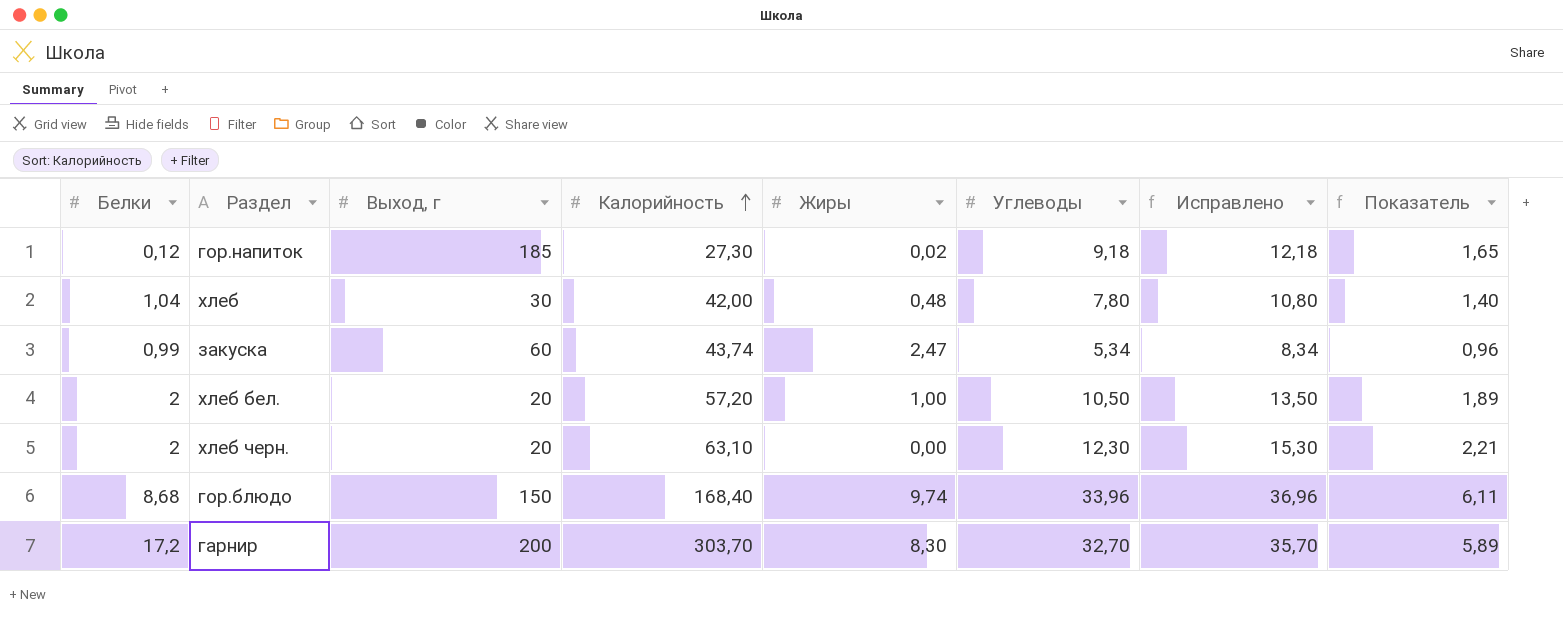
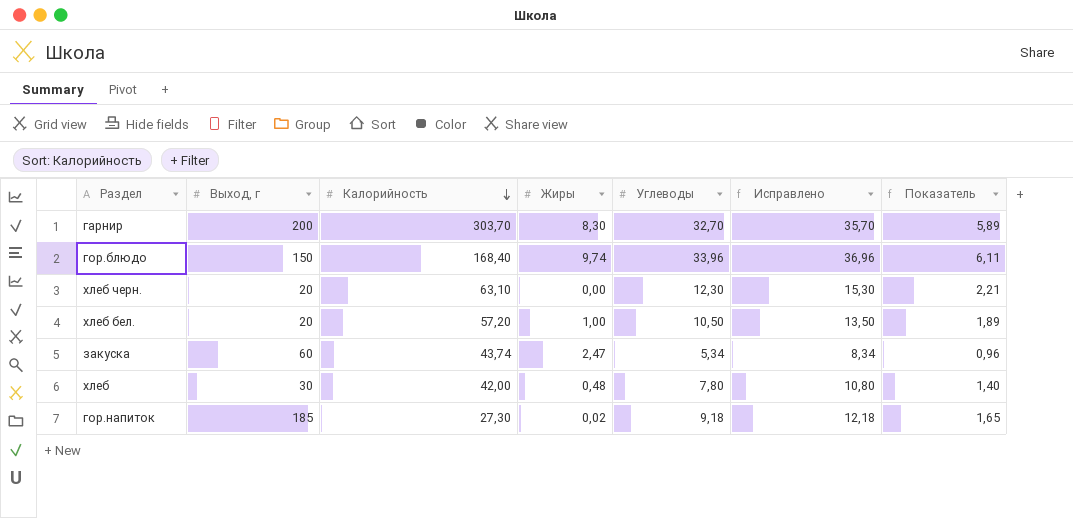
row order: Калорийность ascending -> Калорийность descending
column Белки | position: 1 -> none

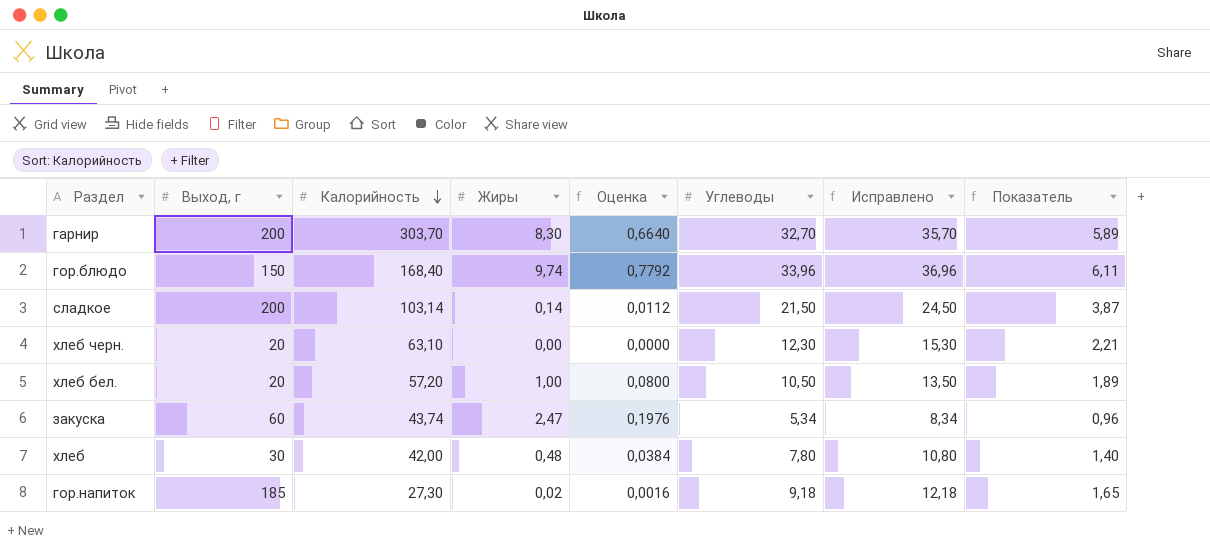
column Оценка | formula: none -> [Жиры] * 0,08
row сладкое: none -> 200 | 103,14 | 0,14 | 0,0112 | 21,50 | 24,50 | 3,87

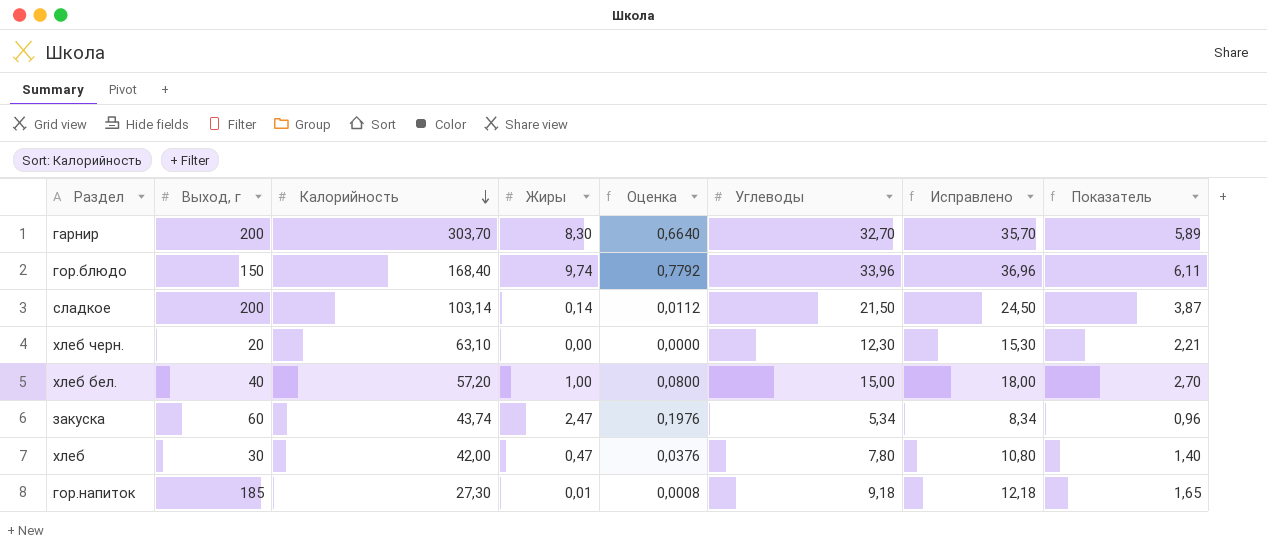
хлеб бел. | Выход, г: 20 -> 40
хлеб бел. | Углеводы: 10,50 -> 15,00
хлеб бел. | Исправлено: 13,50 -> 18,00
хлеб бел. | Показатель: 1,89 -> 2,70
хлеб | Жиры: 0,48 -> 0,47
хлеб | Оценка: 0,0384 -> 0,0376
гор.напиток | Жиры: 0,02 -> 0,01
гор.напиток | Оценка: 0,0016 -> 0,0008

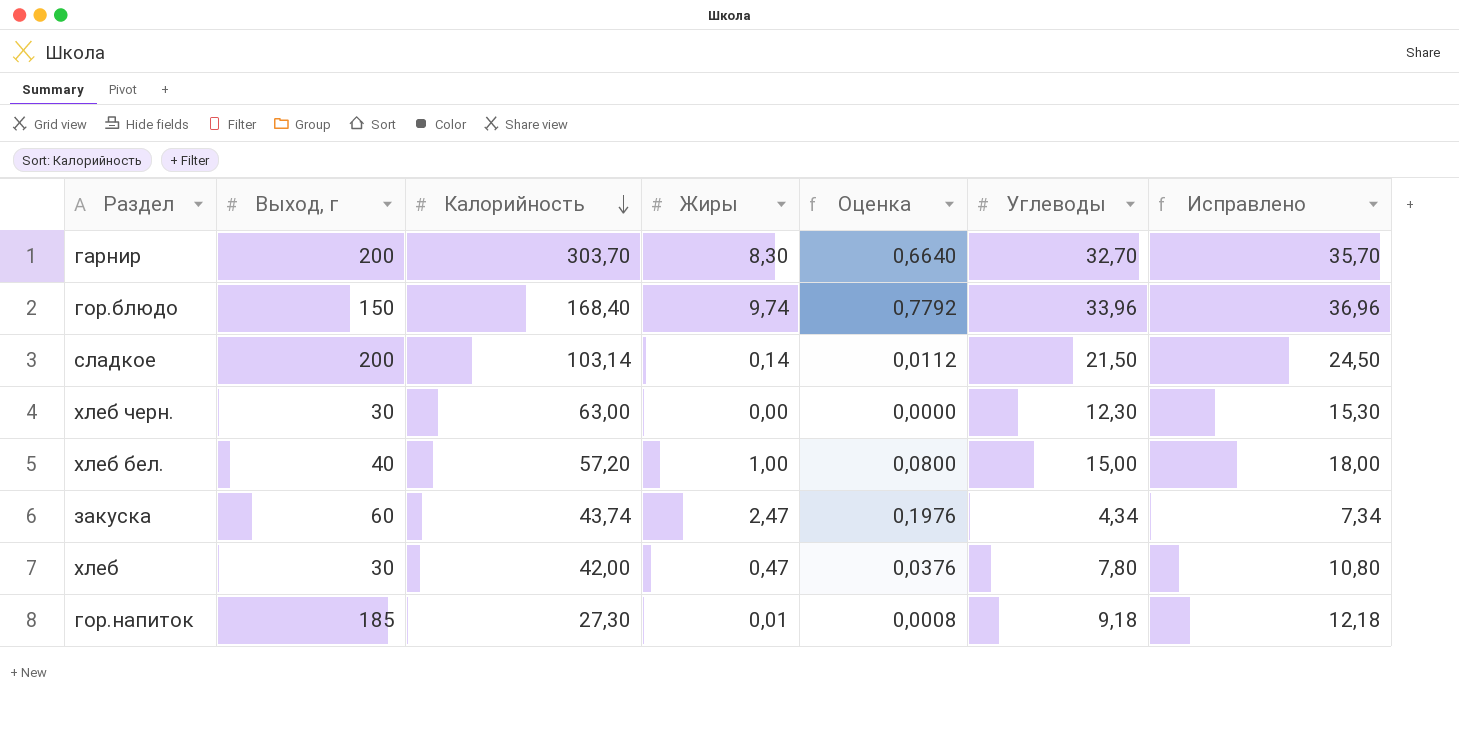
column Показатель | formula: [Углеводы] * 0,18 -> none
хлеб черн. | Выход, г: 20 -> 30
хлеб черн. | Калорийность: 63,10 -> 63,00
закуска | Углеводы: 5,34 -> 4,34
закуска | Исправлено: 8,34 -> 7,34

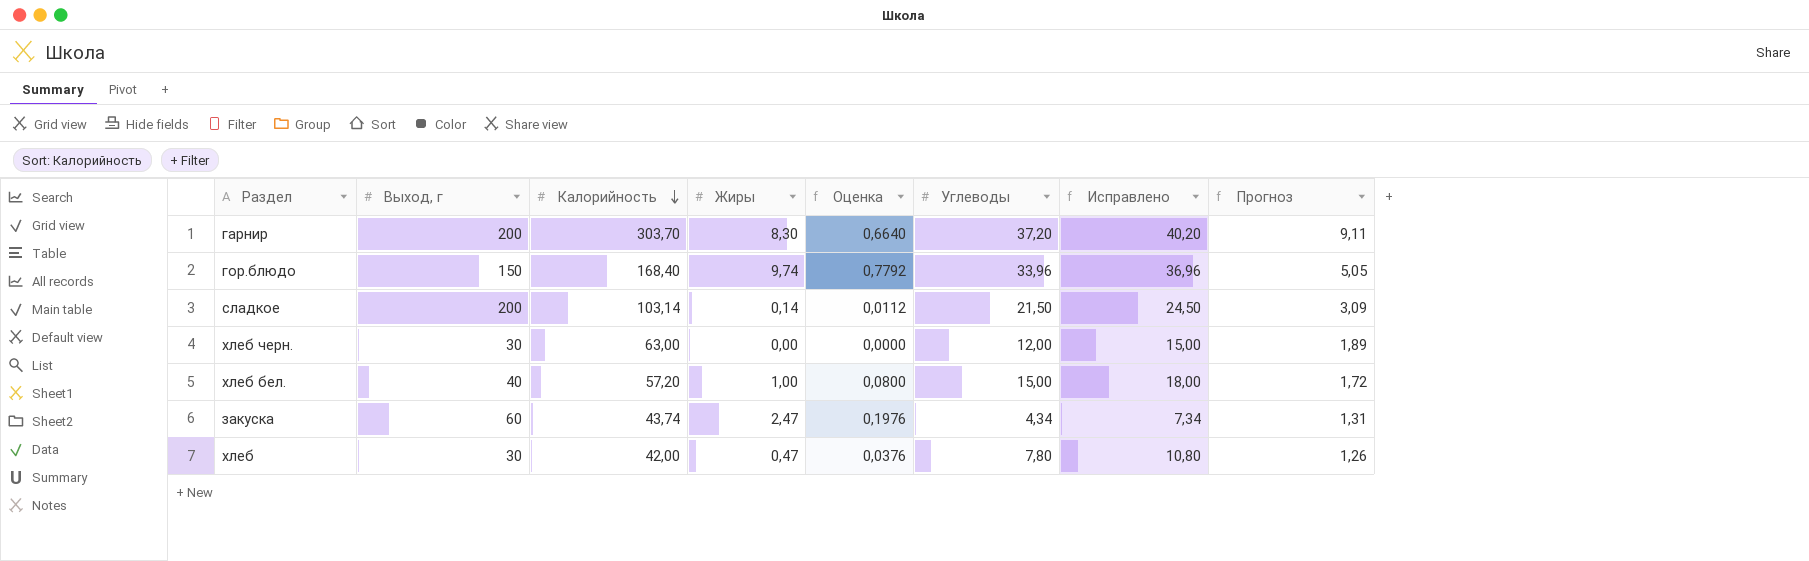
column Прогноз | formula: none -> [Калорийность] * 0,03
row гор.напиток: 185 | 27,30 | 0,01 | 0,0008 | 9,18 | 12,18 -> none
гарнир | Углеводы: 32,70 -> 37,20
гарнир | Исправлено: 35,70 -> 40,20
хлеб черн. | Углеводы: 12,30 -> 12,00
хлеб черн. | Исправлено: 15,30 -> 15,00

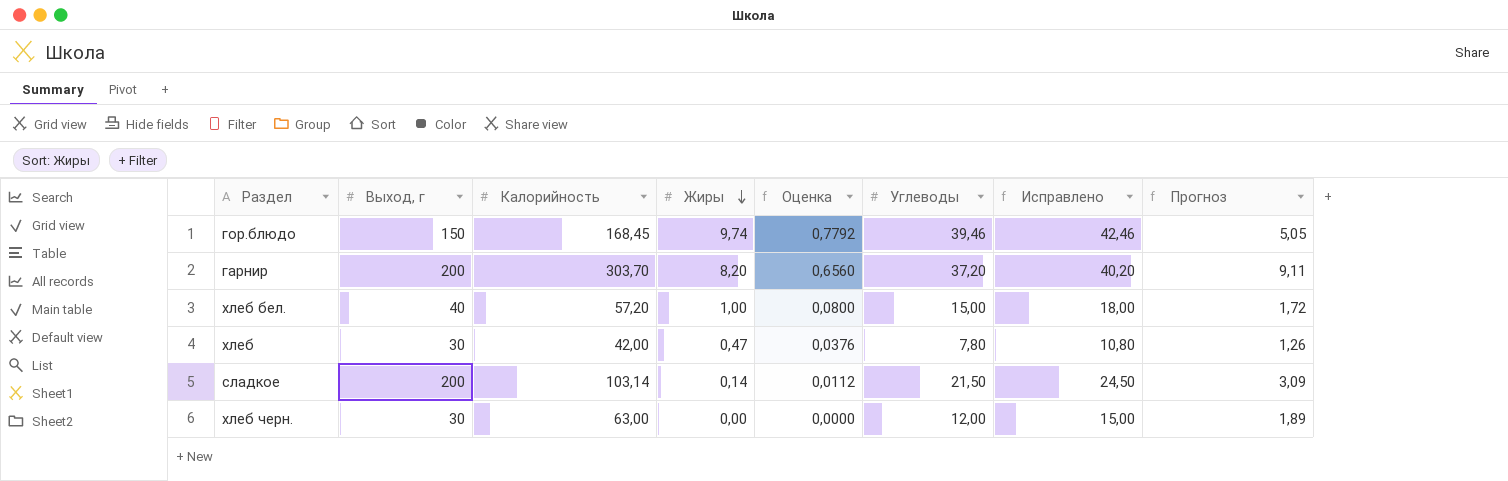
row order: Калорийность descending -> Жиры descending
row закуска: 60 | 43,74 | 2,47 | 0,1976 | 4,34 | 7,34 | 1,31 -> none
гор.блюдо | Калорийность: 168,40 -> 168,45
гор.блюдо | Углеводы: 33,96 -> 39,46
гор.блюдо | Исправлено: 36,96 -> 42,46
гарнир | Жиры: 8,30 -> 8,20
гарнир | Оценка: 0,6640 -> 0,6560

